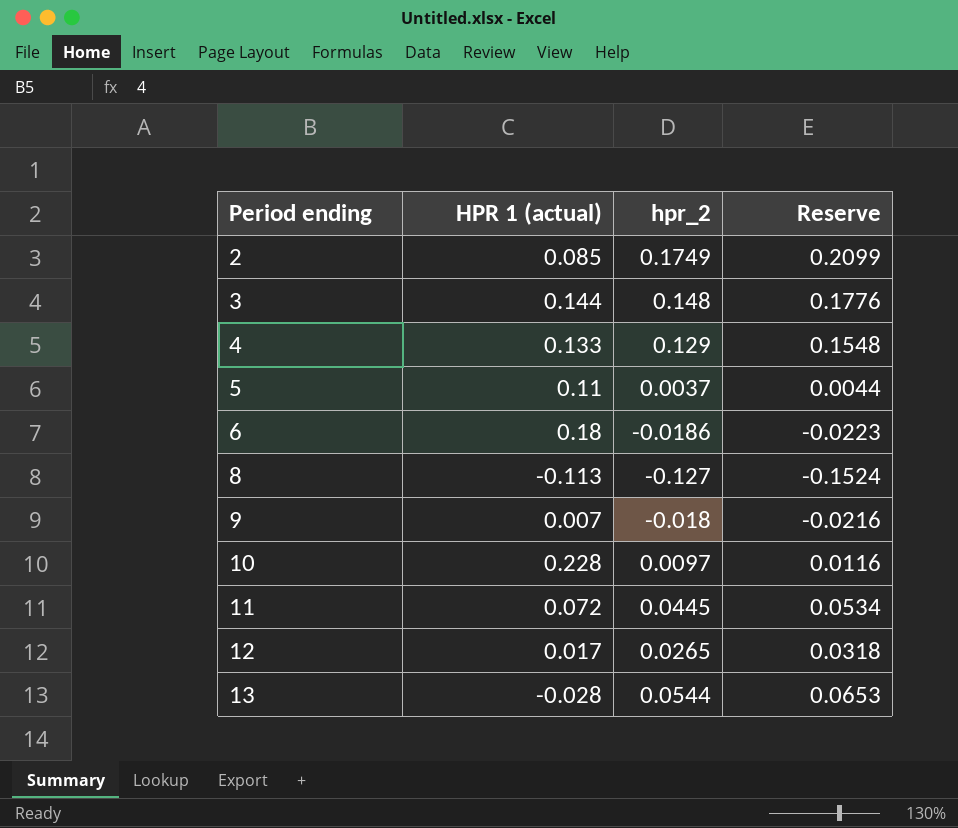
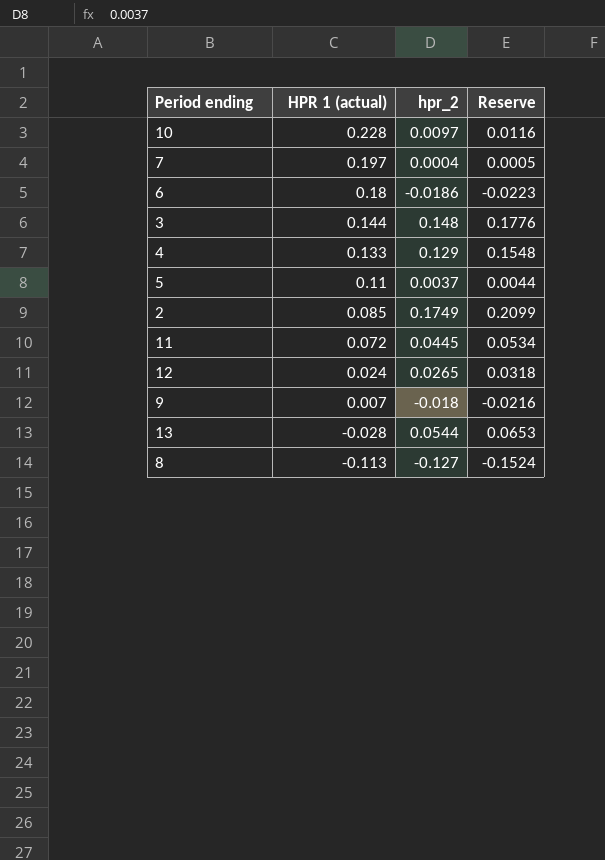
row order: Period ending ascending -> HPR 1 (actual) descending
row 7: none -> 0.197 | 0.0004 | 0.0005
12 | HPR 1 (actual): 0.017 -> 0.024

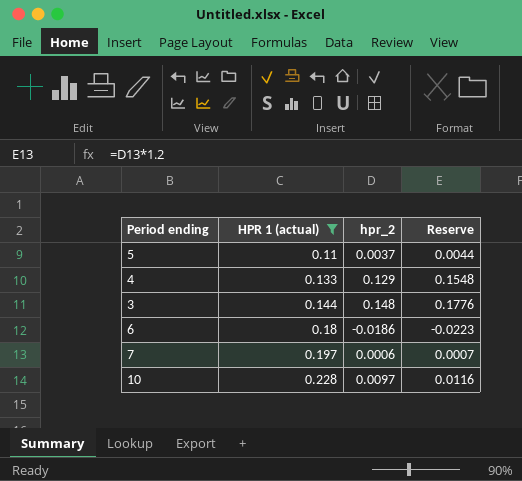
filter: none -> HPR 1 (actual) >= 0.11
row order: HPR 1 (actual) descending -> HPR 1 (actual) ascending
7 | hpr_2: 0.0004 -> 0.0006
7 | Reserve: 0.0005 -> 0.0007

